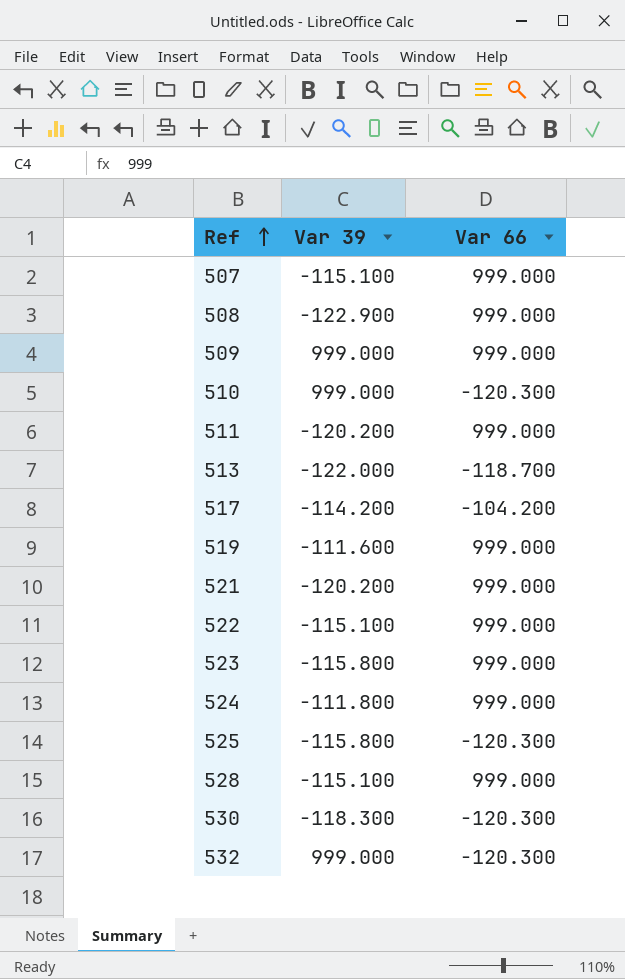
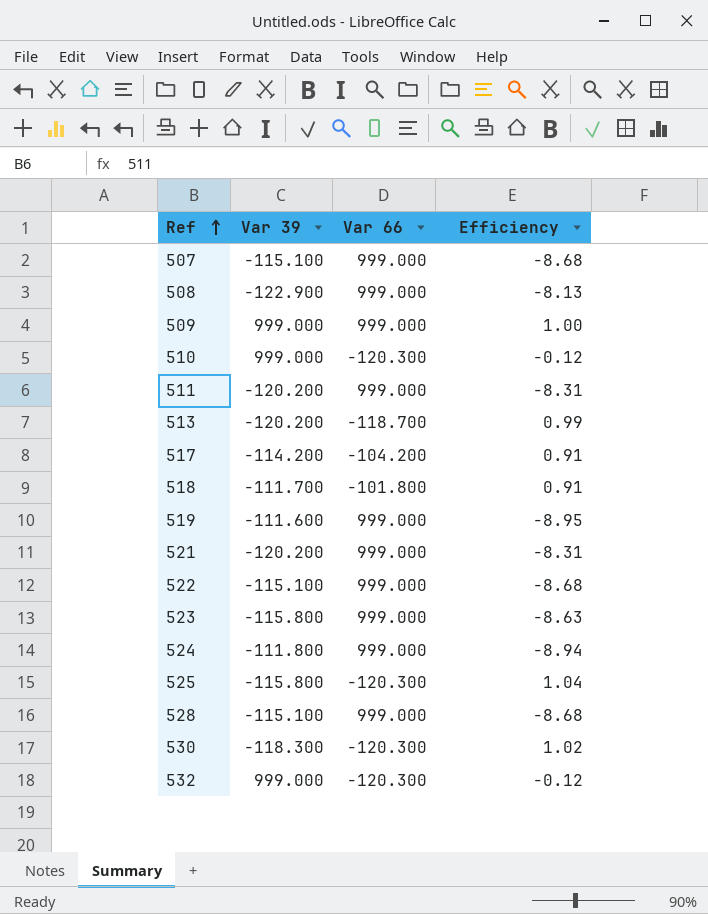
column Efficiency | formula: none -> [Var 66] / [Var 39]
513 | Var 39: -122.000 -> -120.200
row 518: none -> -111.700 | -101.800 | 0.91

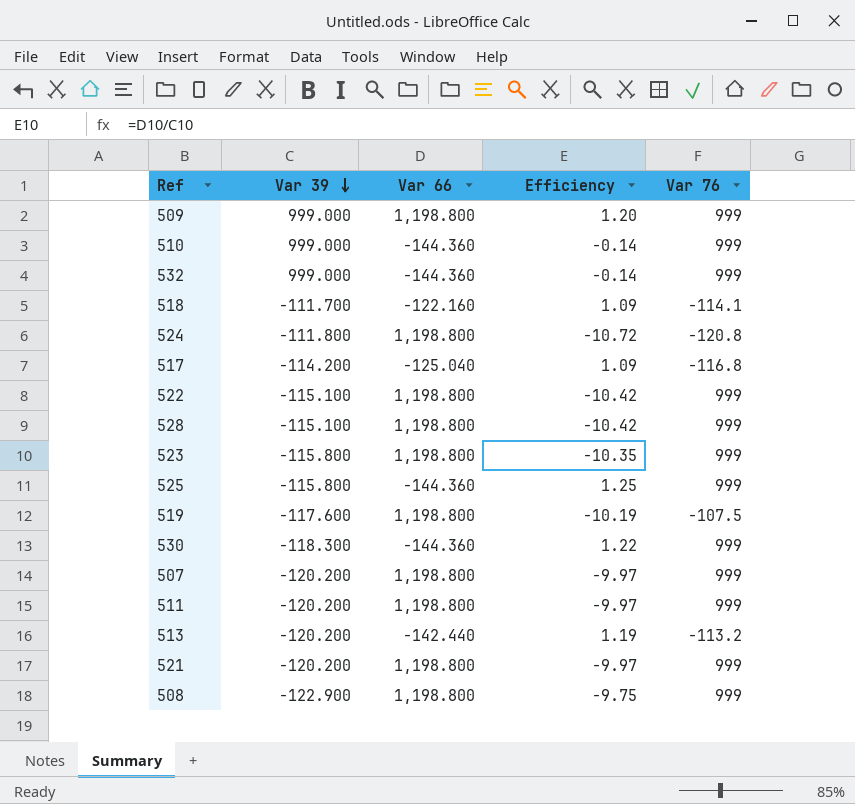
row order: Ref ascending -> Var 39 descending
column Var 76 | position: none -> 5
509 | Var 66: 999.000 -> 1,198.800
509 | Efficiency: 1.00 -> 1.20
510 | Var 66: -120.300 -> -144.360
510 | Efficiency: -0.12 -> -0.14
532 | Var 66: -120.300 -> -144.360
532 | Efficiency: -0.12 -> -0.14
518 | Var 66: -101.800 -> -122.160
518 | Efficiency: 0.91 -> 1.09
524 | Var 66: 999.000 -> 1,198.800
524 | Efficiency: -8.94 -> -10.72
517 | Var 66: -104.200 -> -125.040
517 | Efficiency: 0.91 -> 1.09
522 | Var 66: 999.000 -> 1,198.800
522 | Efficiency: -8.68 -> -10.42
528 | Var 66: 999.000 -> 1,198.800
528 | Efficiency: -8.68 -> -10.42
523 | Var 66: 999.000 -> 1,198.800
523 | Efficiency: -8.63 -> -10.35
525 | Var 66: -120.300 -> -144.360
525 | Efficiency: 1.04 -> 1.25
519 | Var 39: -111.600 -> -117.600
519 | Var 66: 999.000 -> 1,198.800
519 | Efficiency: -8.95 -> -10.19
530 | Var 66: -120.300 -> -144.360
530 | Efficiency: 1.02 -> 1.22
507 | Var 39: -115.100 -> -120.200
507 | Var 66: 999.000 -> 1,198.800
507 | Efficiency: -8.68 -> -9.97
511 | Var 66: 999.000 -> 1,198.800
511 | Efficiency: -8.31 -> -9.97
513 | Var 66: -118.700 -> -142.440
513 | Efficiency: 0.99 -> 1.19
521 | Var 66: 999.000 -> 1,198.800
521 | Efficiency: -8.31 -> -9.97
508 | Var 66: 999.000 -> 1,198.800
508 | Efficiency: -8.13 -> -9.75

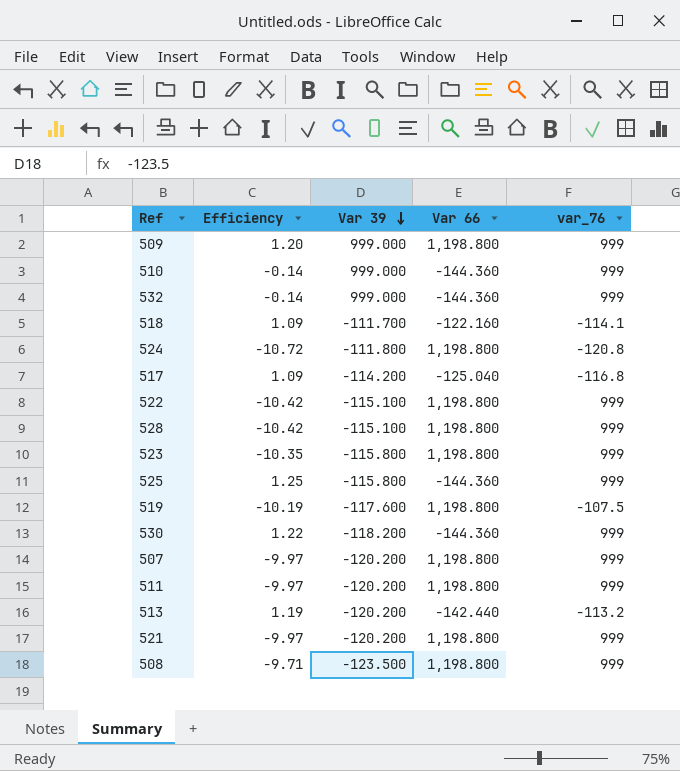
column Efficiency | position: 4 -> 2
column name: Var 76 -> var_76
530 | Var 39: -118.300 -> -118.200
508 | Efficiency: -9.75 -> -9.71
508 | Var 39: -122.900 -> -123.500

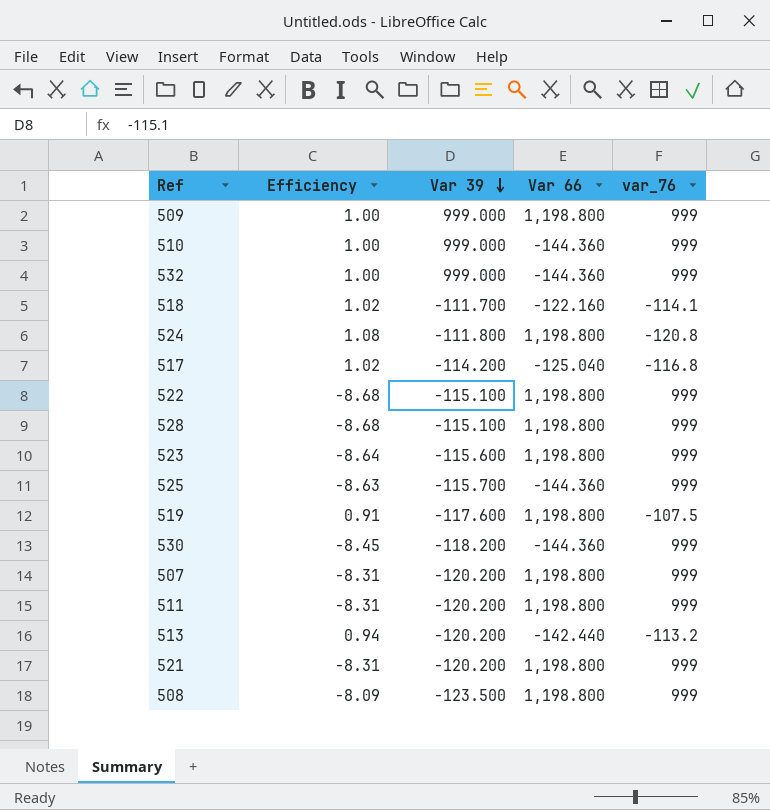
column Efficiency | formula: [Var 66] / [Var 39] -> [var_76] / [Var 39]
523 | Var 39: -115.800 -> -115.600
525 | Var 39: -115.800 -> -115.700

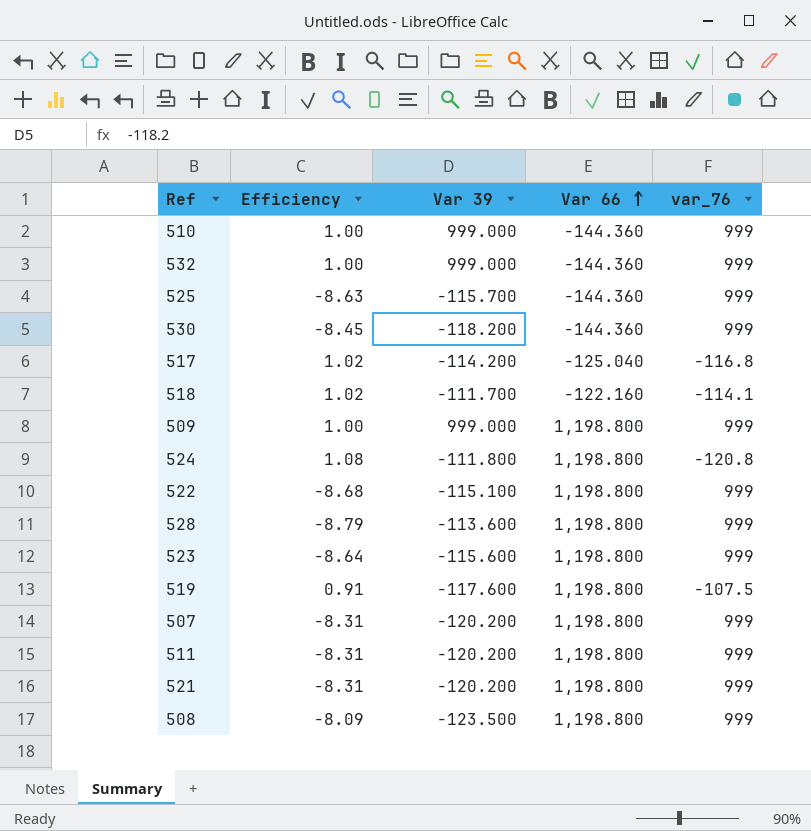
row order: Var 39 descending -> Var 66 ascending
row 513: 0.94 | -120.200 | -142.440 | -113.2 -> none
528 | Efficiency: -8.68 -> -8.79
528 | Var 39: -115.100 -> -113.600

